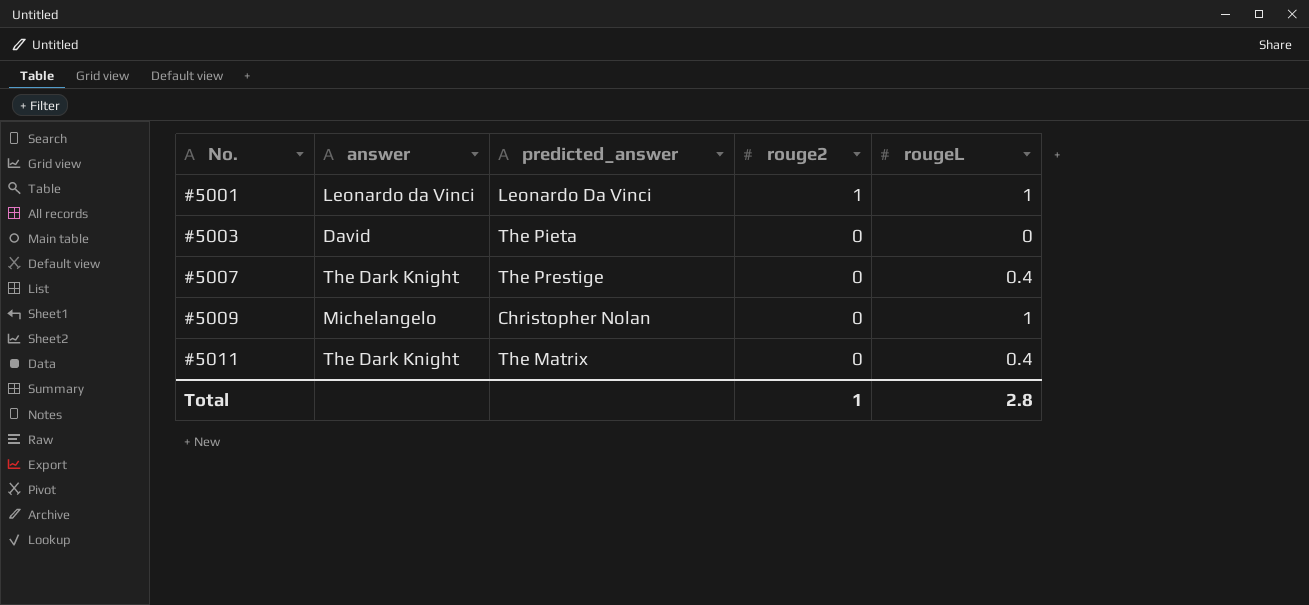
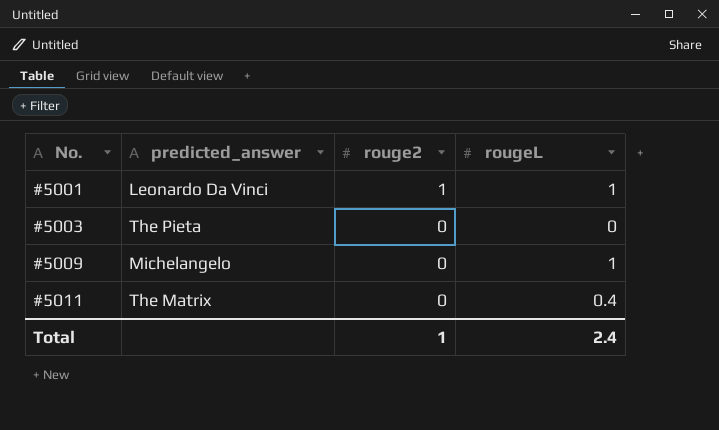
column answer | position: 2 -> none
row #5007: The Dark Knight | The Prestige | 0 | 0.4 -> none
#5009 | predicted_answer: Christopher Nolan -> Michelangelo
Total | rougeL: 2.8 -> 2.4

